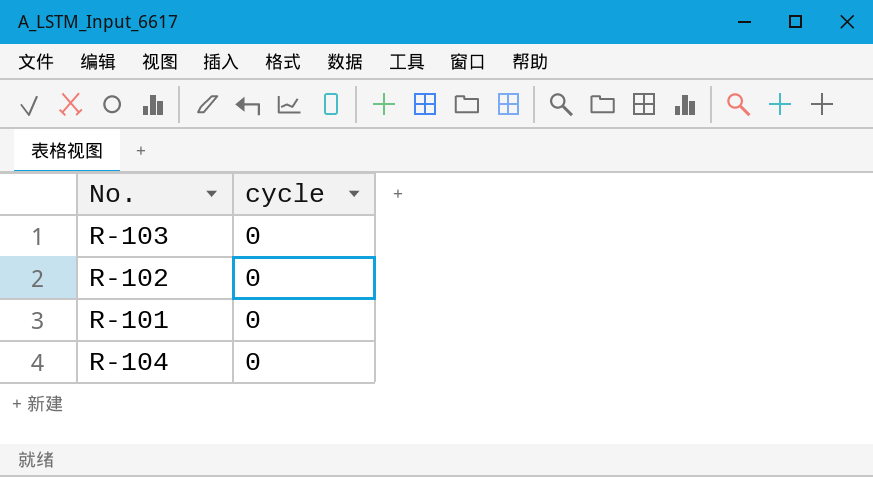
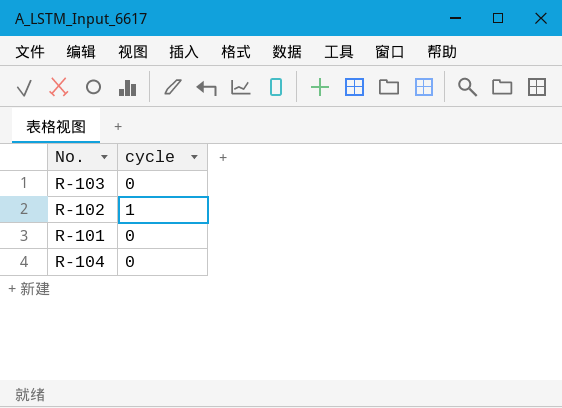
R-102 | cycle: 0 -> 1

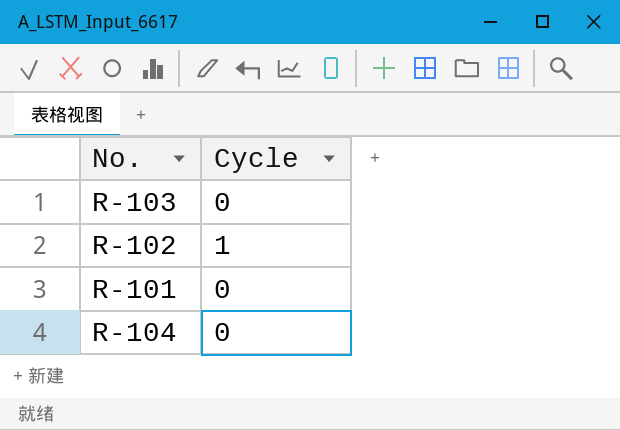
column name: cycle -> Cycle

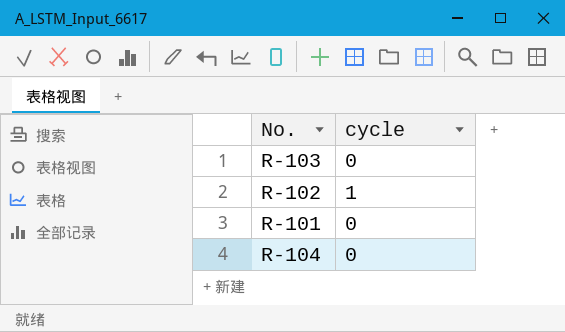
column name: Cycle -> cycle

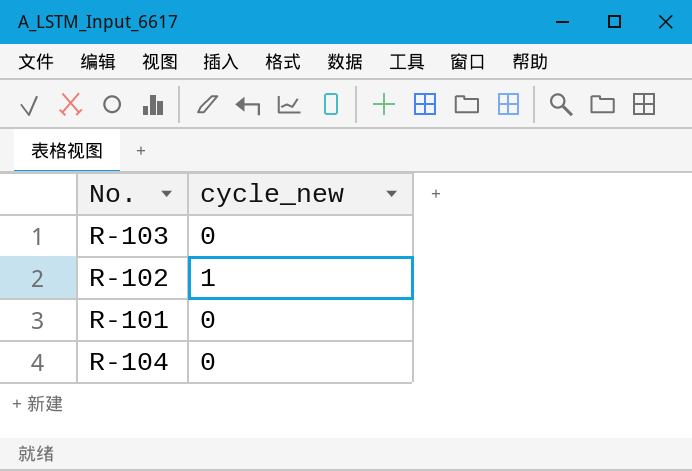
column name: cycle -> cycle_new

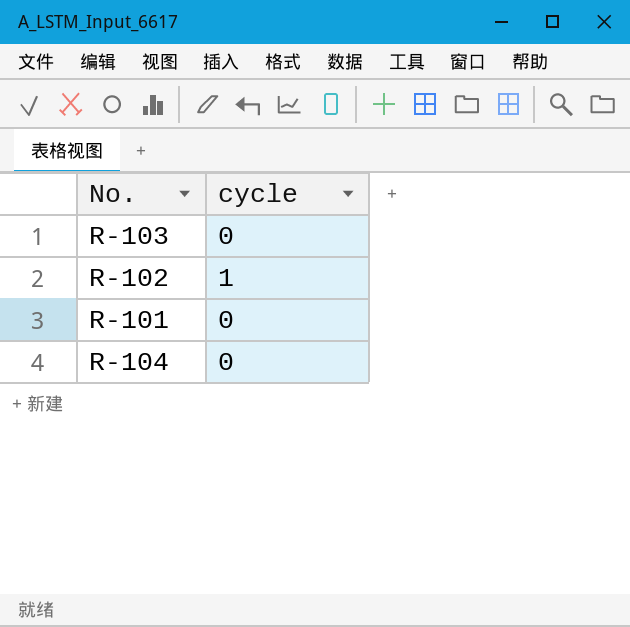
column name: cycle_new -> cycle

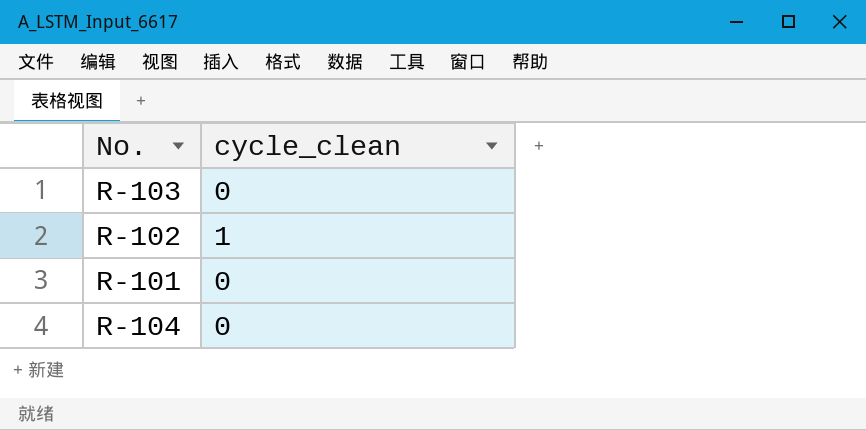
column name: cycle -> cycle_clean

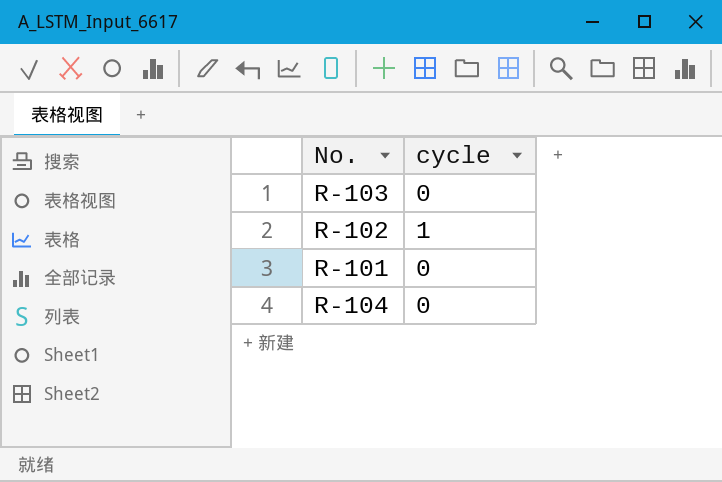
column name: cycle_clean -> cycle

